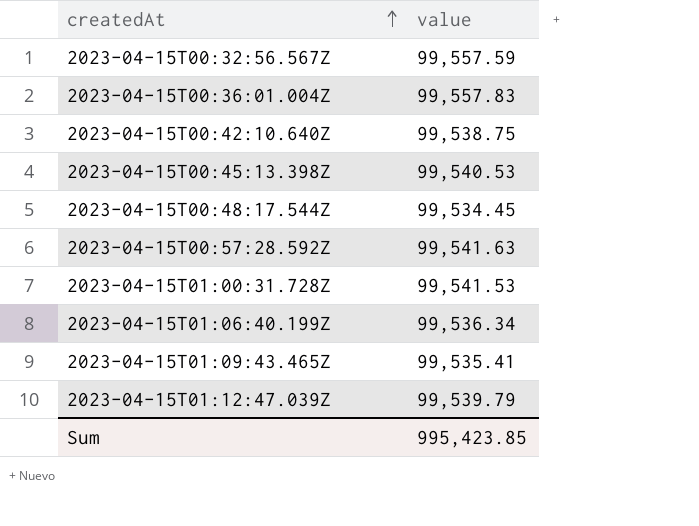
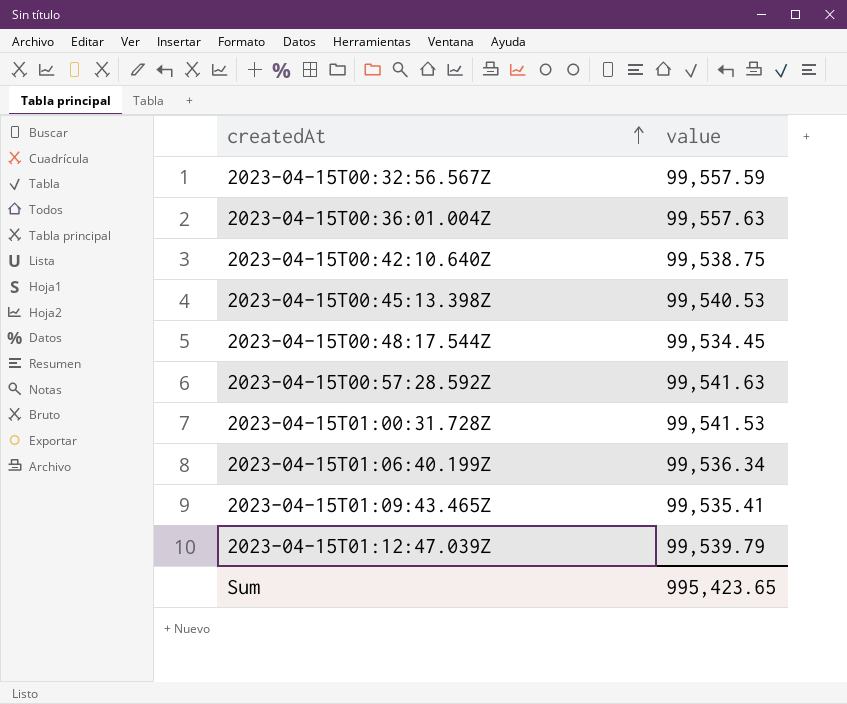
2023-04-15T00:36:01.004Z | value: 99,557.83 -> 99,557.63
Sum | value: 995,423.85 -> 995,423.65

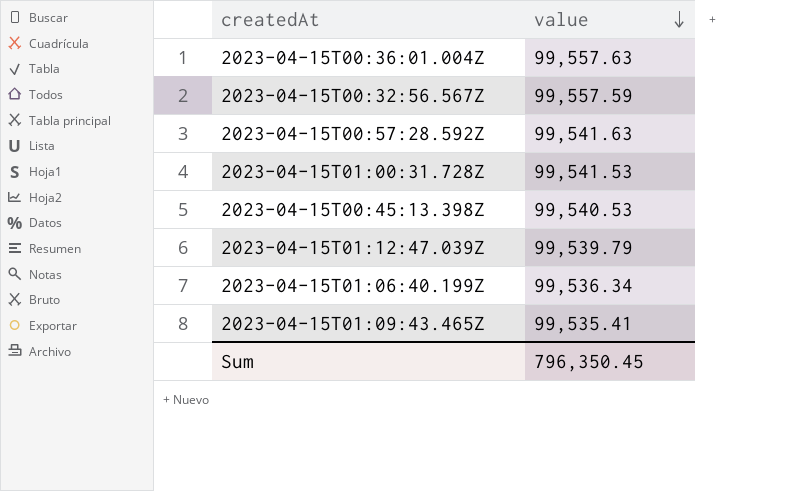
row order: createdAt ascending -> value descending
row 2023-04-15T00:42:10.640Z: 99,538.75 -> none
row 2023-04-15T00:48:17.544Z: 99,534.45 -> none
Sum | value: 995,423.65 -> 796,350.45

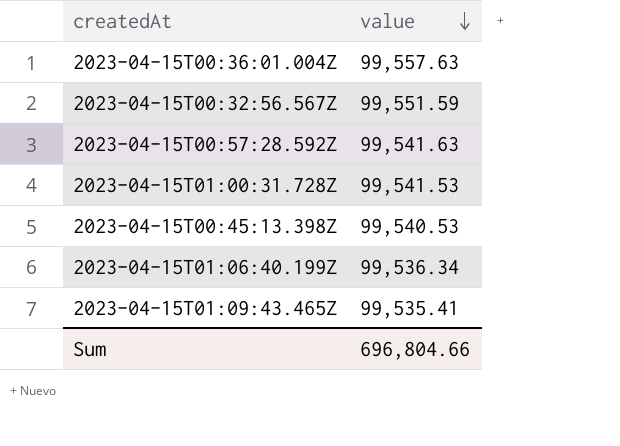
row 2023-04-15T01:12:47.039Z: 99,539.79 -> none
2023-04-15T00:32:56.567Z | value: 99,557.59 -> 99,551.59
Sum | value: 796,350.45 -> 696,804.66

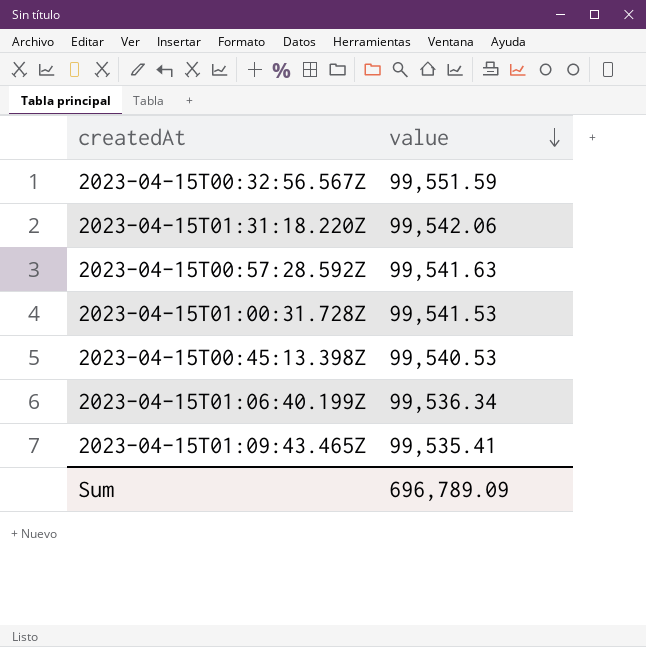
row 2023-04-15T00:36:01.004Z: 99,557.63 -> none
row 2023-04-15T01:31:18.220Z: none -> 99,542.06
Sum | value: 696,804.66 -> 696,789.09

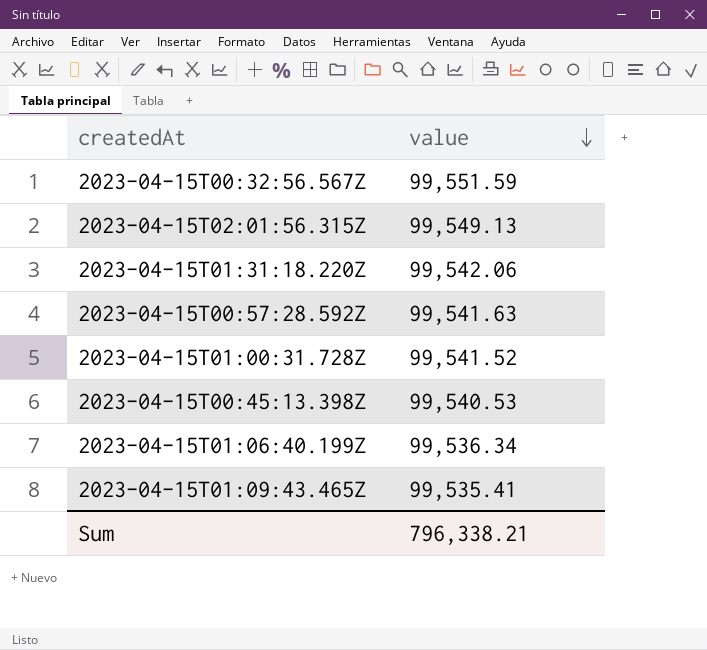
row 2023-04-15T02:01:56.315Z: none -> 99,549.13
2023-04-15T01:00:31.728Z | value: 99,541.53 -> 99,541.52
Sum | value: 696,789.09 -> 796,338.21

